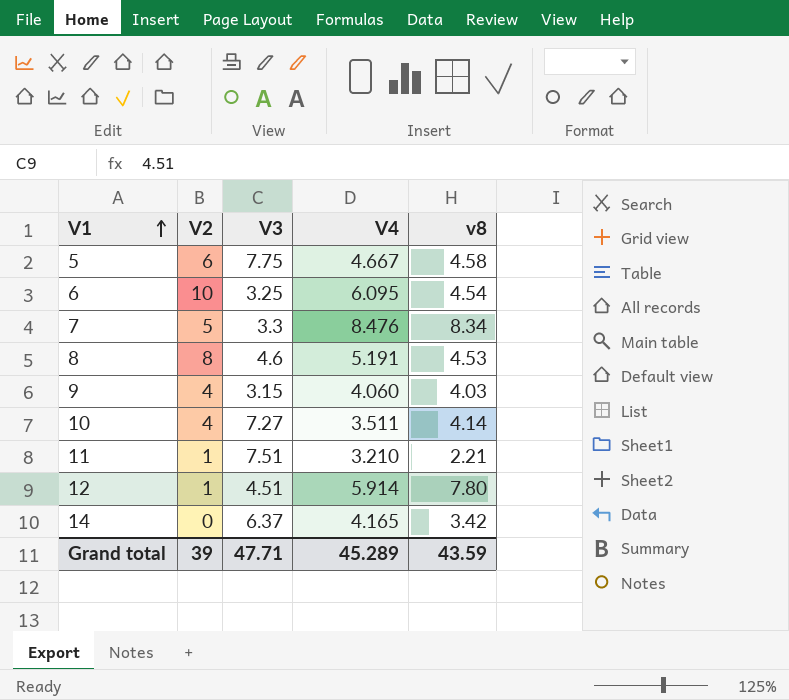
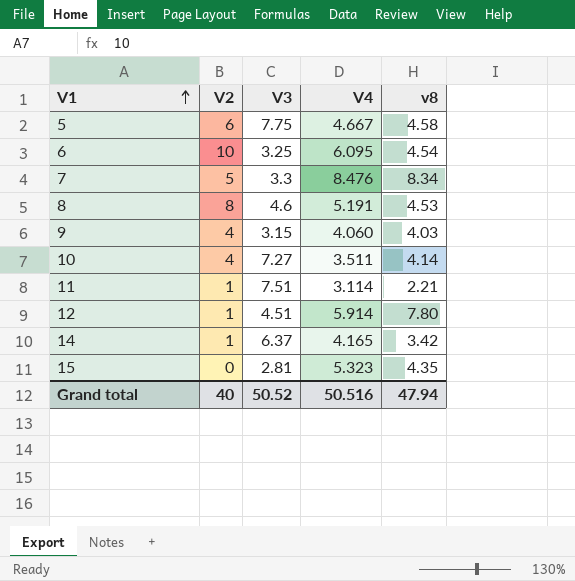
11 | V4: 3.210 -> 3.114
14 | V2: 0 -> 1
row 15: none -> 0 | 2.81 | 5.323 | 4.35
Grand total | V2: 39 -> 40
Grand total | V3: 47.71 -> 50.52
Grand total | V4: 45.289 -> 50.516
Grand total | v8: 43.59 -> 47.94

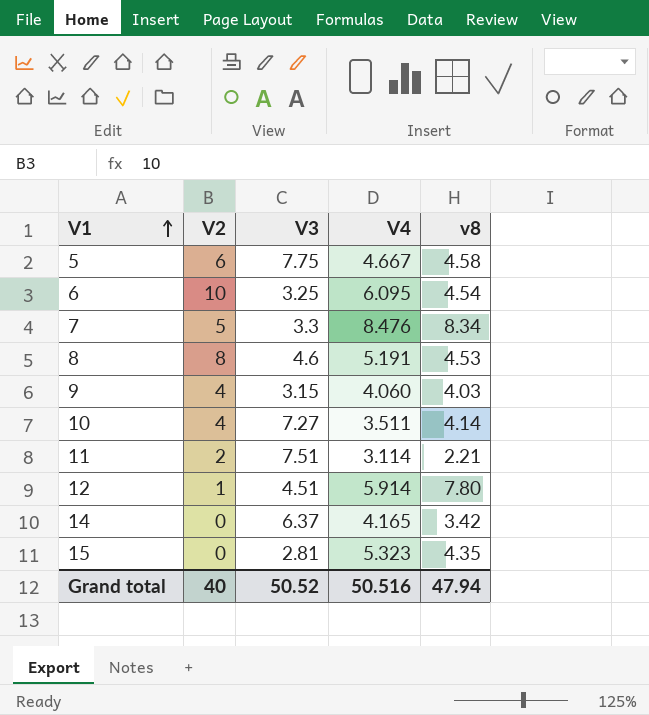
11 | V2: 1 -> 2
14 | V2: 1 -> 0

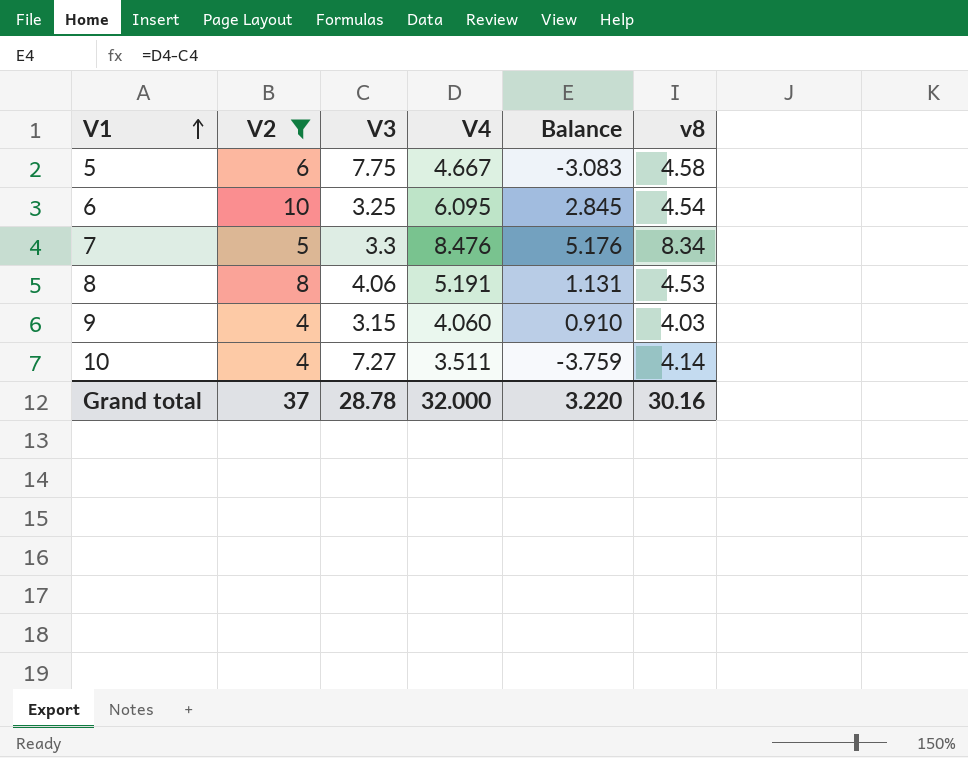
filter: none -> V2 >= 4
column Balance | formula: none -> [V4] - [V3]
8 | V3: 4.6 -> 4.06
Grand total | V2: 40 -> 37
Grand total | V3: 50.52 -> 28.78
Grand total | V4: 50.516 -> 32.000
Grand total | v8: 47.94 -> 30.16

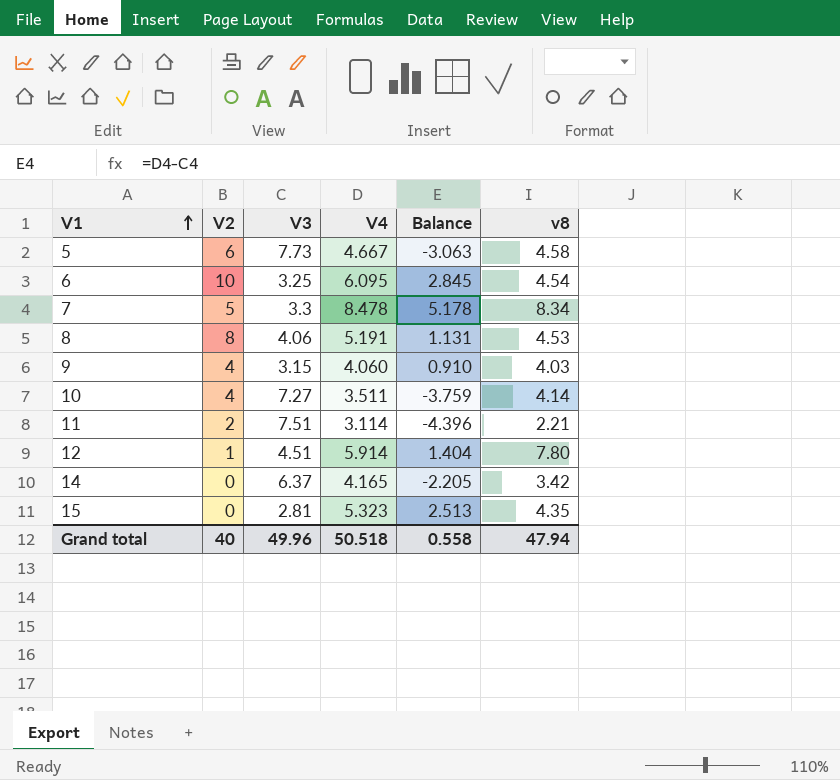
filter: V2 >= 4 -> none
5 | V3: 7.75 -> 7.73
5 | Balance: -3.083 -> -3.063
7 | V4: 8.476 -> 8.478
7 | Balance: 5.176 -> 5.178
Grand total | V2: 37 -> 40
Grand total | V3: 28.78 -> 49.96
Grand total | V4: 32.000 -> 50.518
Grand total | Balance: 3.220 -> 0.558
Grand total | v8: 30.16 -> 47.94

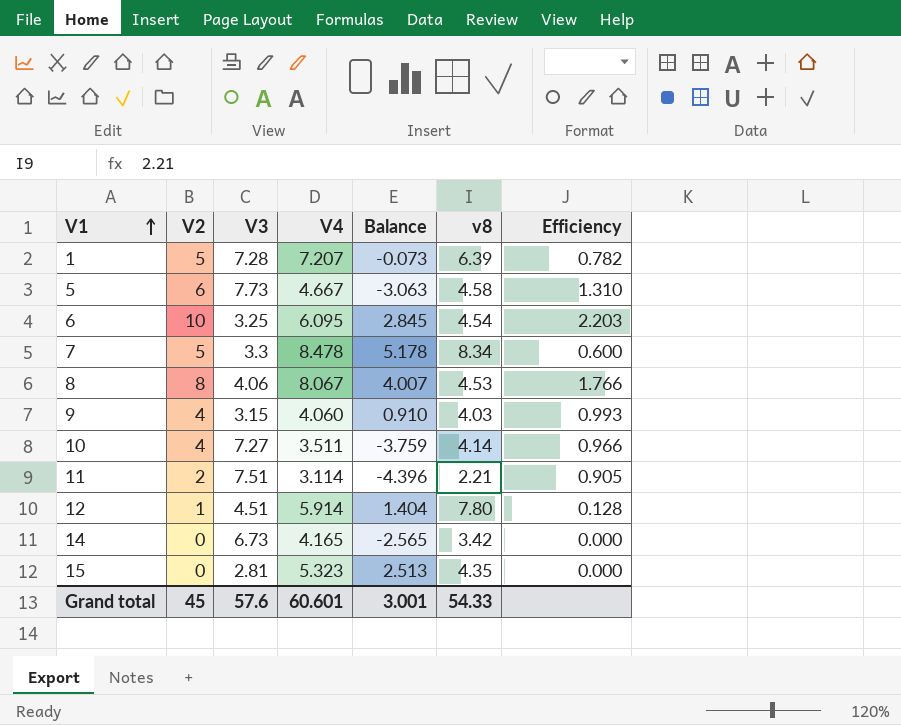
column Efficiency | formula: none -> [V2] / [v8]
row 1: none -> 5 | 7.28 | 7.207 | -0.073 | 6.39 | 0.782
8 | V4: 5.191 -> 8.067
8 | Balance: 1.131 -> 4.007
14 | V3: 6.37 -> 6.73
14 | Balance: -2.205 -> -2.565
Grand total | V2: 40 -> 45
Grand total | V3: 49.96 -> 57.6
Grand total | V4: 50.518 -> 60.601
Grand total | Balance: 0.558 -> 3.001
Grand total | v8: 47.94 -> 54.33

